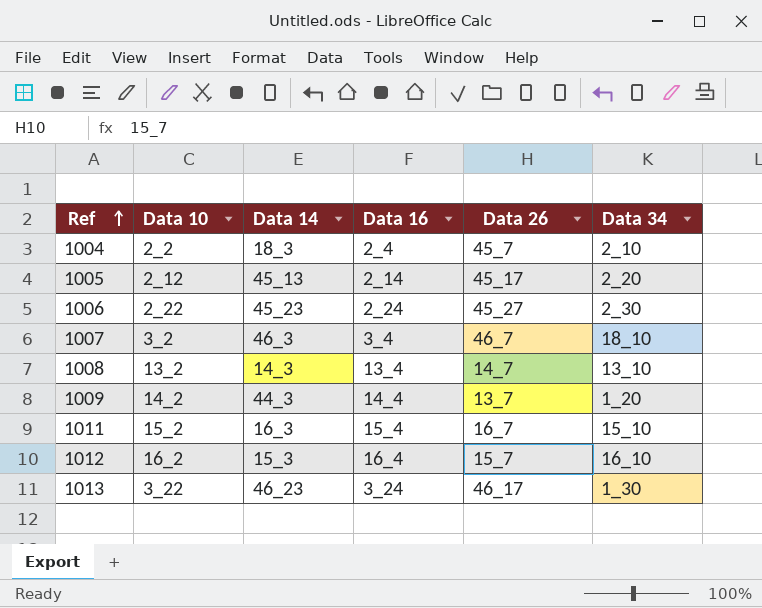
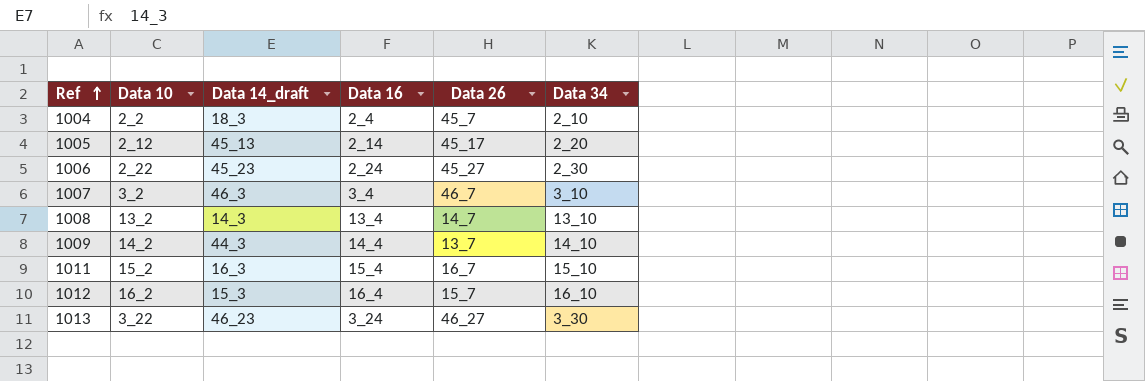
column name: Data 14 -> Data 14_draft
1007 | Data 34: 18_10 -> 3_10
1009 | Data 34: 1_20 -> 14_10
1013 | Data 26: 46_17 -> 46_27
1013 | Data 34: 1_30 -> 3_30

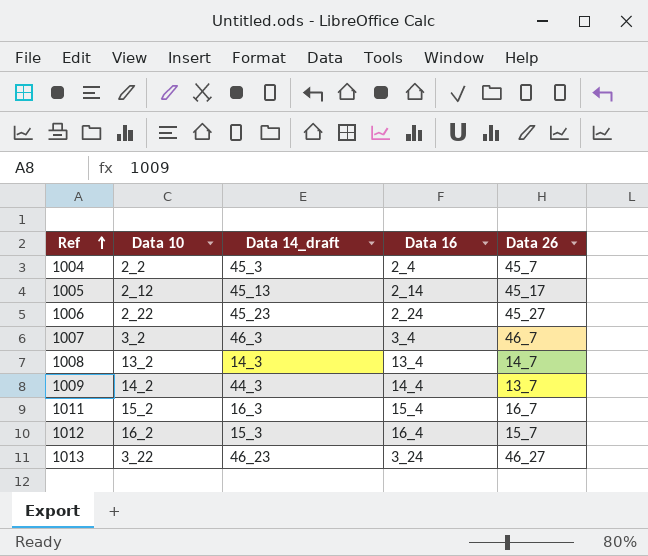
column Data 34 | position: 6 -> none
1004 | Data 14_draft: 18_3 -> 45_3

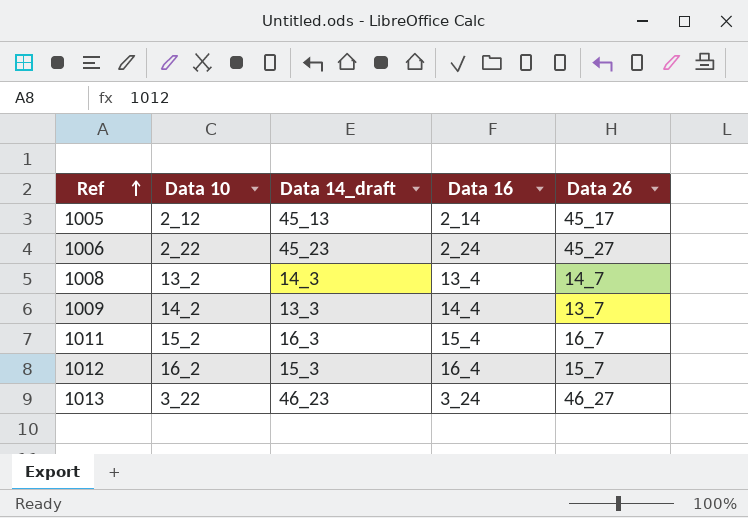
row 1004: 2_2 | 45_3 | 2_4 | 45_7 -> none
row 1007: 3_2 | 46_3 | 3_4 | 46_7 -> none
1009 | Data 14_draft: 44_3 -> 13_3

